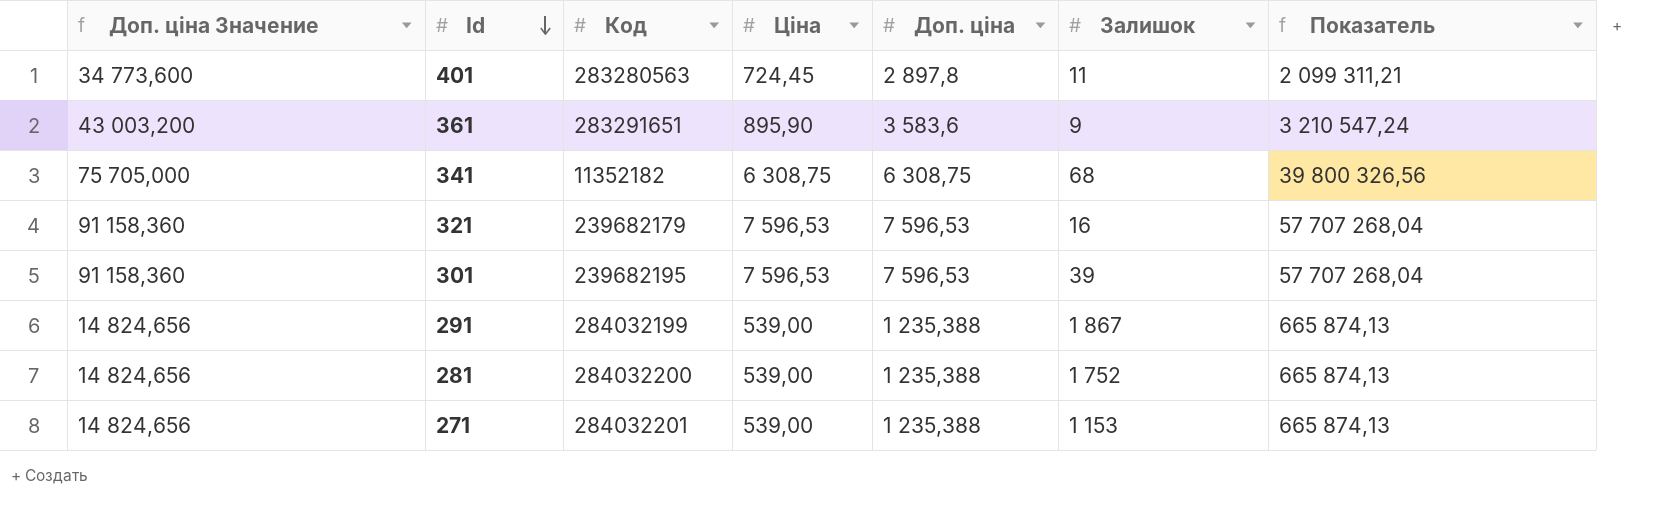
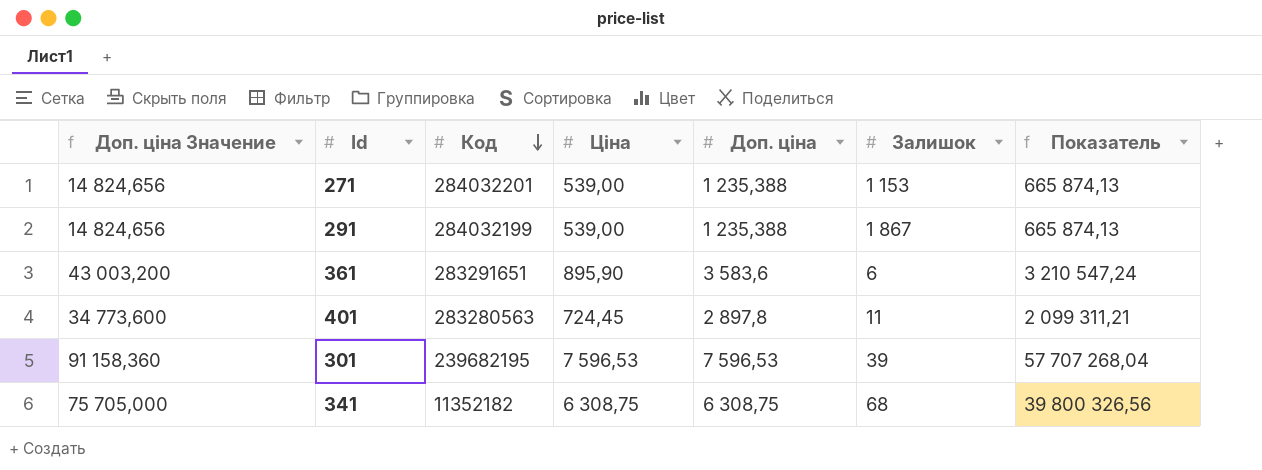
row order: Id descending -> Код descending
row 321: 91 158,360 | 239682179 | 7 596,53 | 7 596,53 | 16 | 57 707 268,04 -> none
row 281: 14 824,656 | 284032200 | 539,00 | 1 235,388 | 1 752 | 665 874,13 -> none
361 | Залишок: 9 -> 6

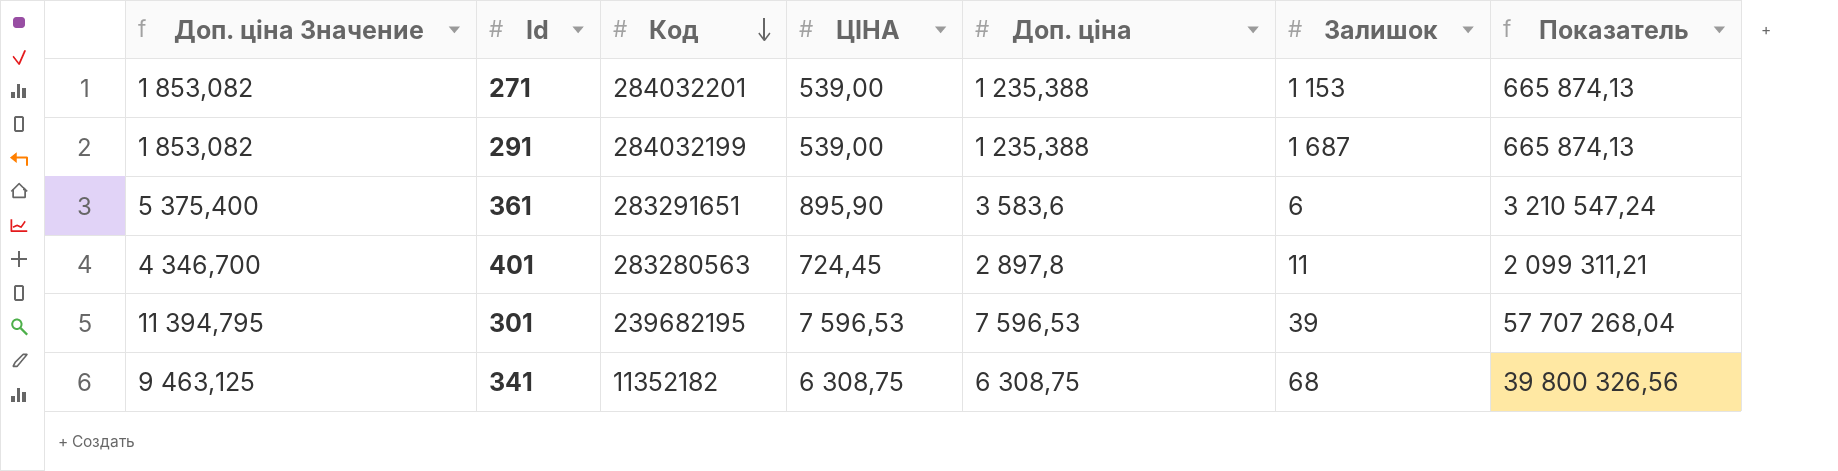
column Доп. ціна Значение | formula: [Доп. ціна] * 12 -> [Доп. ціна] * 1,5
column name: Ціна -> ЦІНА
291 | Залишок: 1 867 -> 1 687

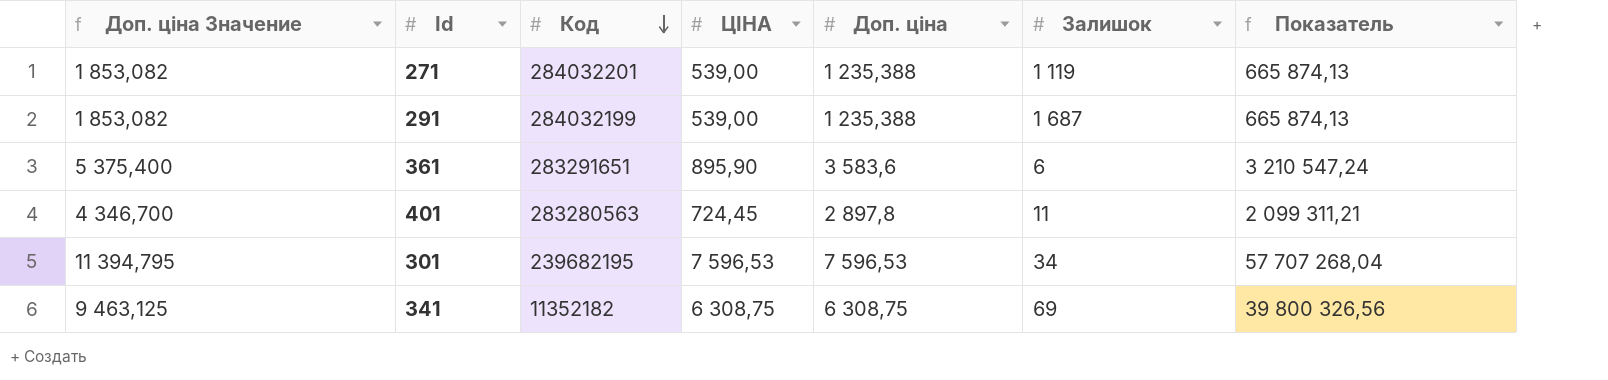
271 | Залишок: 1 153 -> 1 119
301 | Залишок: 39 -> 34
341 | Залишок: 68 -> 69

